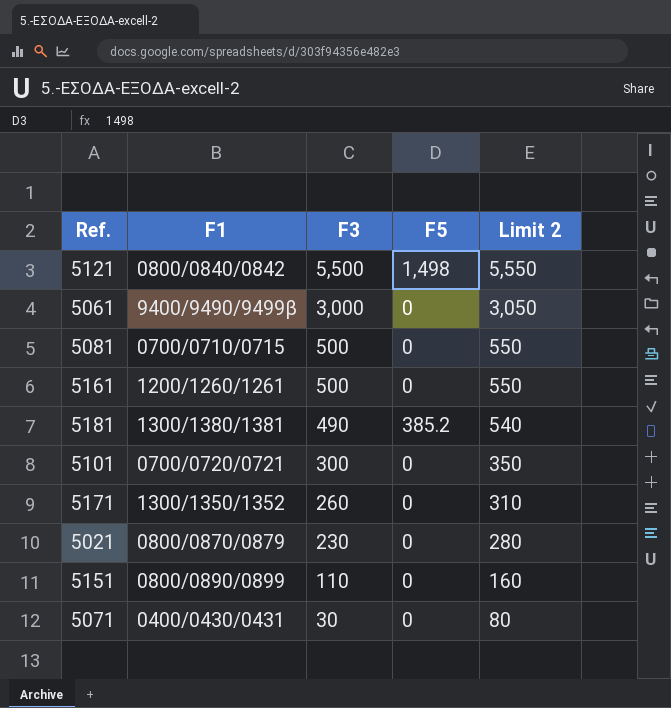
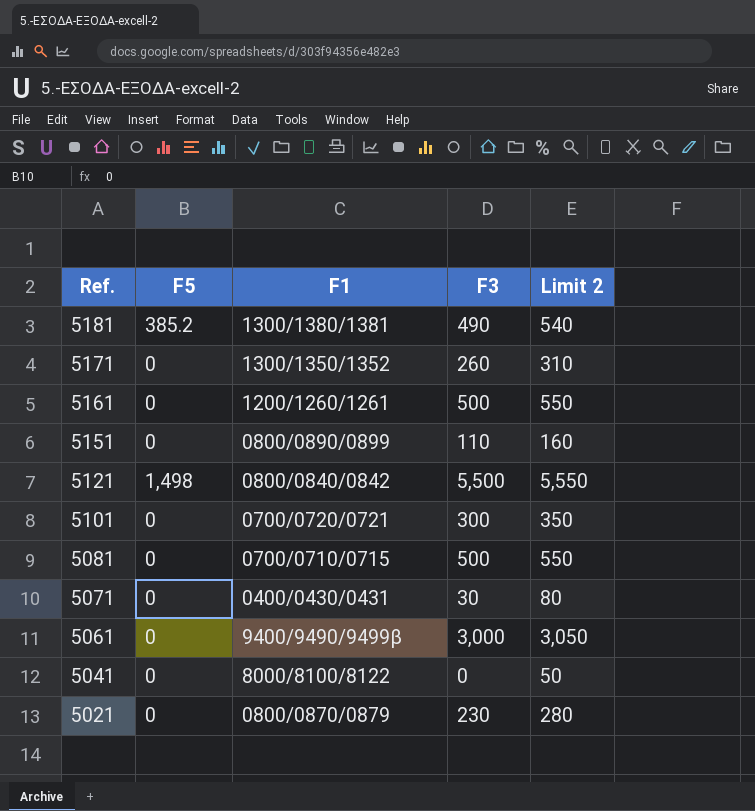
row order: F3 descending -> Ref. descending
column F5 | position: 4 -> 2
row 5041: none -> 0 | 8000/8100/8122 | 0 | 50

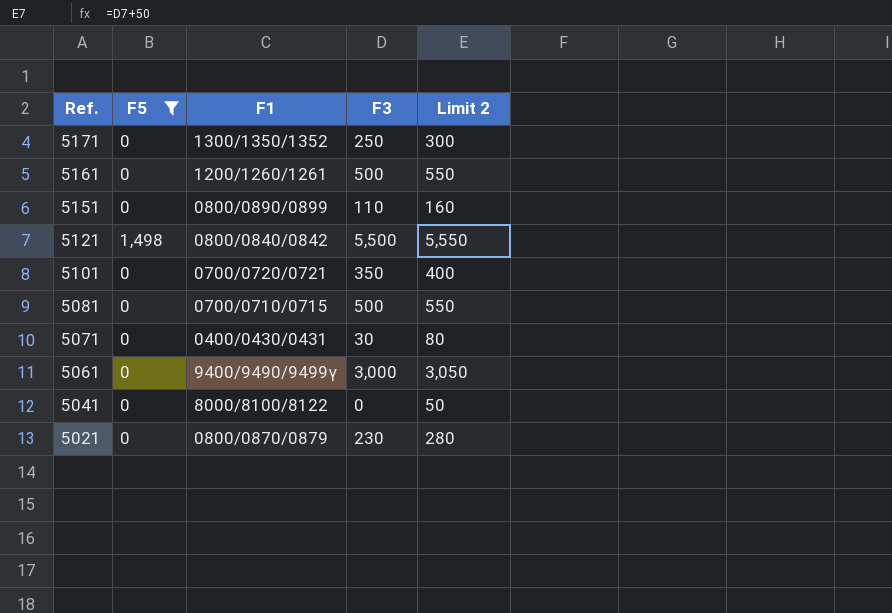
filter: none -> F5 != 385.2
5171 | F3: 260 -> 250
5171 | Limit 2: 310 -> 300
5101 | F3: 300 -> 350
5101 | Limit 2: 350 -> 400
5061 | F1: 9400/9490/9499β -> 9400/9490/9499γ

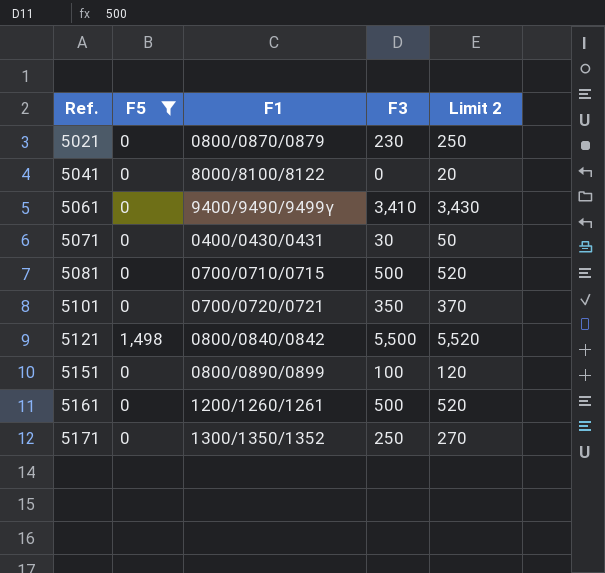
row order: Ref. descending -> Ref. ascending
column Limit 2 | formula: [F3] + 50 -> [F3] + 20
5061 | F3: 3,000 -> 3,410
5151 | F3: 110 -> 100

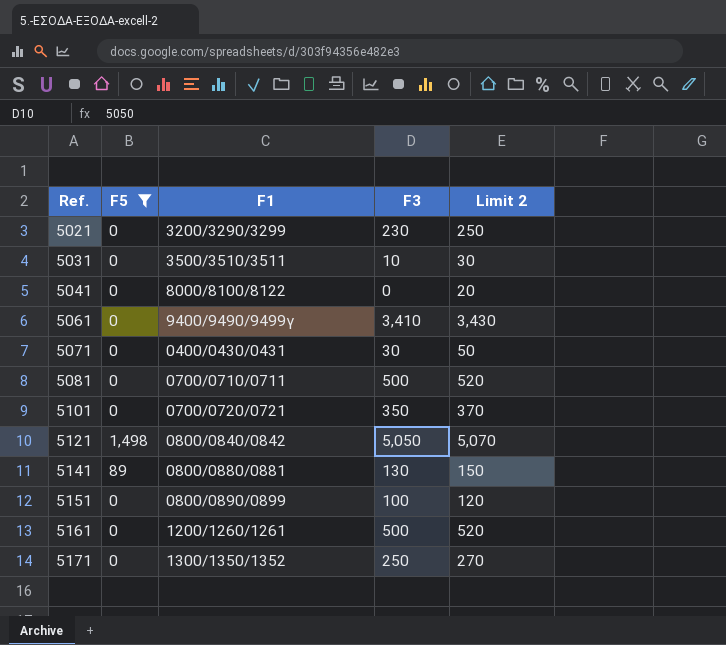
5021 | F1: 0800/0870/0879 -> 3200/3290/3299
row 5031: none -> 0 | 3500/3510/3511 | 10 | 30
5081 | F1: 0700/0710/0715 -> 0700/0710/0711
5121 | F3: 5,500 -> 5,050
5121 | Limit 2: 5,520 -> 5,070
row 5141: none -> 89 | 0800/0880/0881 | 130 | 150

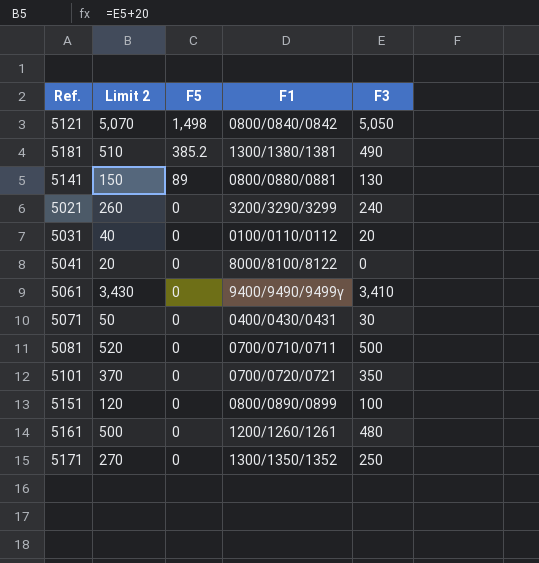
filter: F5 != 385.2 -> none
row order: Ref. ascending -> F5 descending
column Limit 2 | position: 5 -> 2
5021 | Limit 2: 250 -> 260
5021 | F3: 230 -> 240
5031 | Limit 2: 30 -> 40
5031 | F1: 3500/3510/3511 -> 0100/0110/0112
5031 | F3: 10 -> 20
5161 | Limit 2: 520 -> 500
5161 | F3: 500 -> 480

